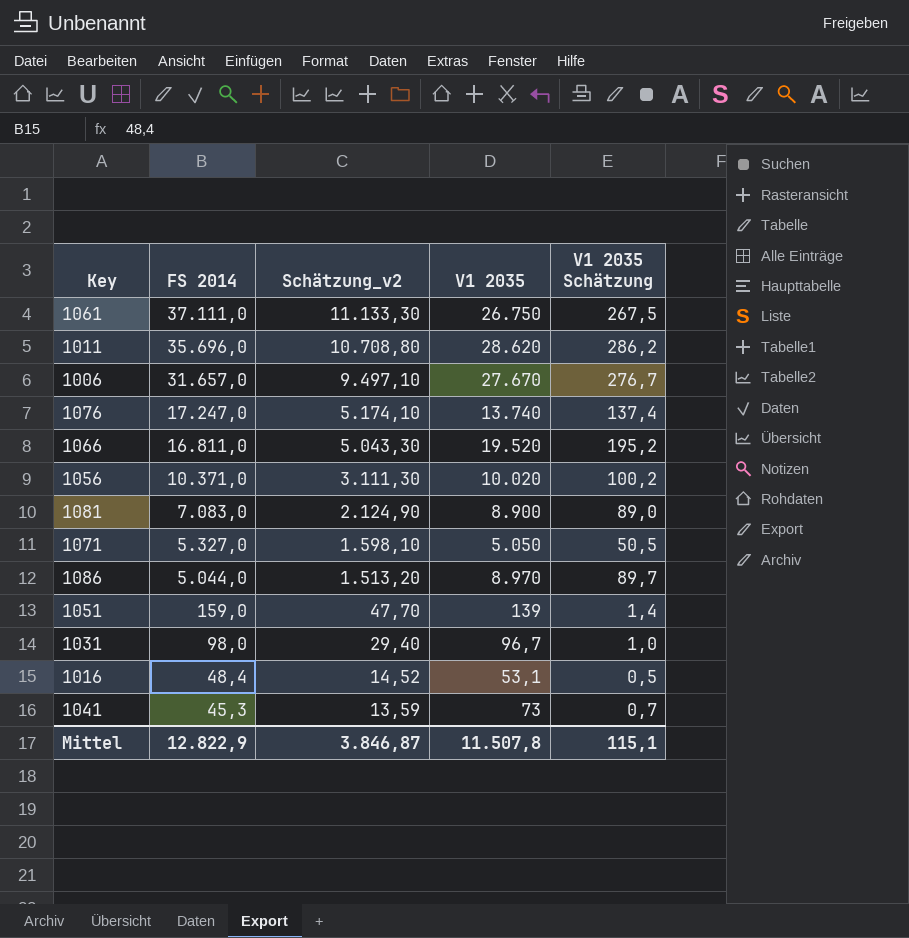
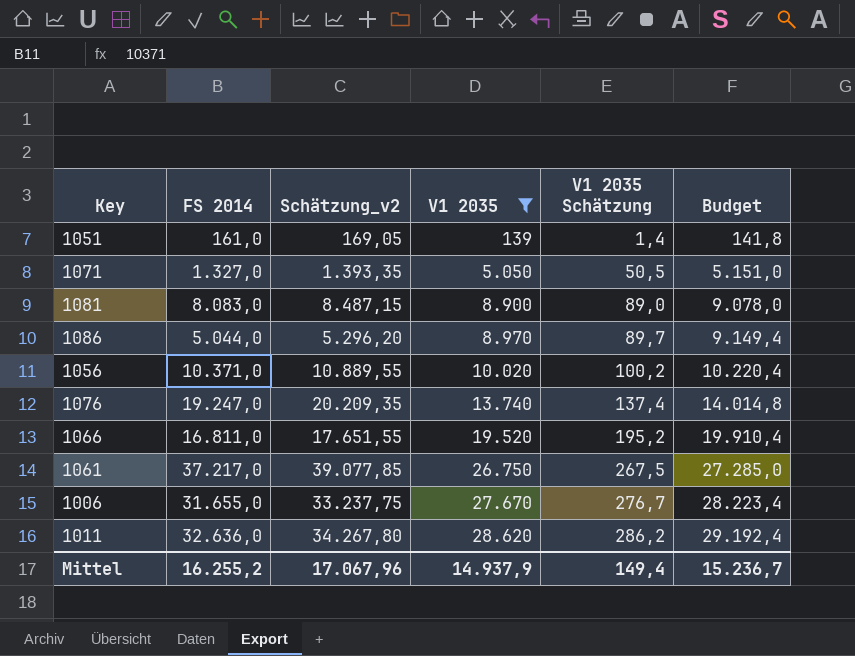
filter: none -> V1 2035 >= 139
row order: FS 2014 descending -> V1 2035 ascending
column Schätzung_v2 | formula: [FS 2014] * 0,3 -> [FS 2014] * 1,05
column Budget | formula: none -> [V1 2035] * 1,02
1051 | FS 2014: 159,0 -> 161,0
1071 | FS 2014: 5.327,0 -> 1.327,0
1081 | FS 2014: 7.083,0 -> 8.083,0
1076 | FS 2014: 17.247,0 -> 19.247,0
1061 | FS 2014: 37.111,0 -> 37.217,0
1006 | FS 2014: 31.657,0 -> 31.655,0
1011 | FS 2014: 35.696,0 -> 32.636,0
Mittel | FS 2014: 12.822,9 -> 16.255,2
Mittel | Schätzung_v2: 3.846,87 -> 17.067,96
Mittel | V1 2035: 11.507,8 -> 14.937,9
Mittel | V1 2035 Schätzung: 115,1 -> 149,4

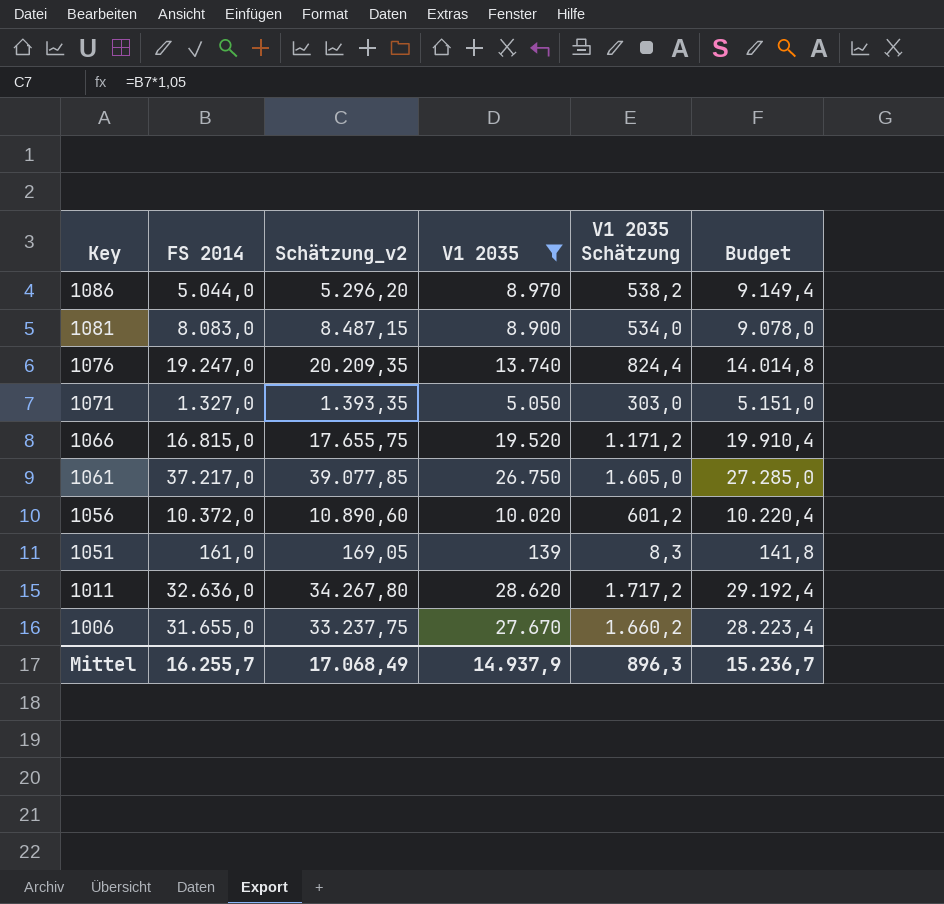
row order: V1 2035 ascending -> Key descending
column V1 2035 Schätzung | formula: [V1 2035] * 0,01 -> [V1 2035] * 0,06
1066 | FS 2014: 16.811,0 -> 16.815,0
1066 | Schätzung_v2: 17.651,55 -> 17.655,75
1056 | FS 2014: 10.371,0 -> 10.372,0
1056 | Schätzung_v2: 10.889,55 -> 10.890,60
Mittel | FS 2014: 16.255,2 -> 16.255,7
Mittel | Schätzung_v2: 17.067,96 -> 17.068,49
Mittel | V1 2035 Schätzung: 149,4 -> 896,3

